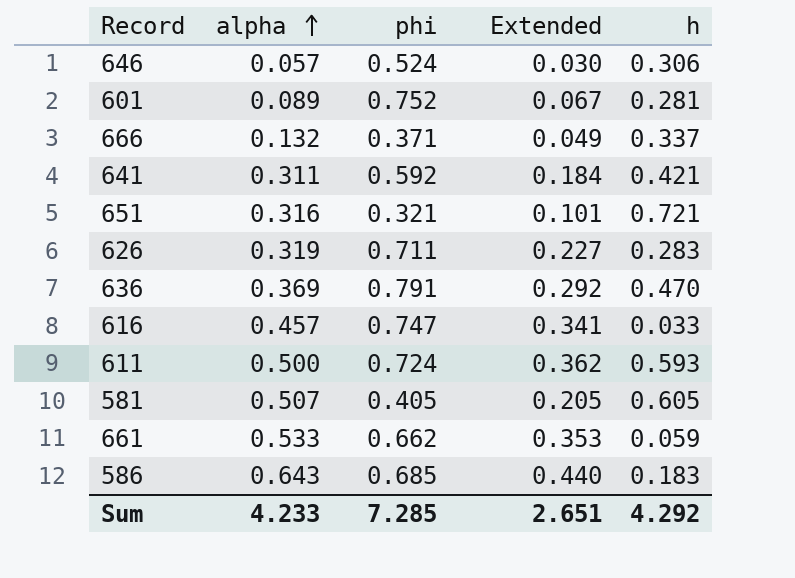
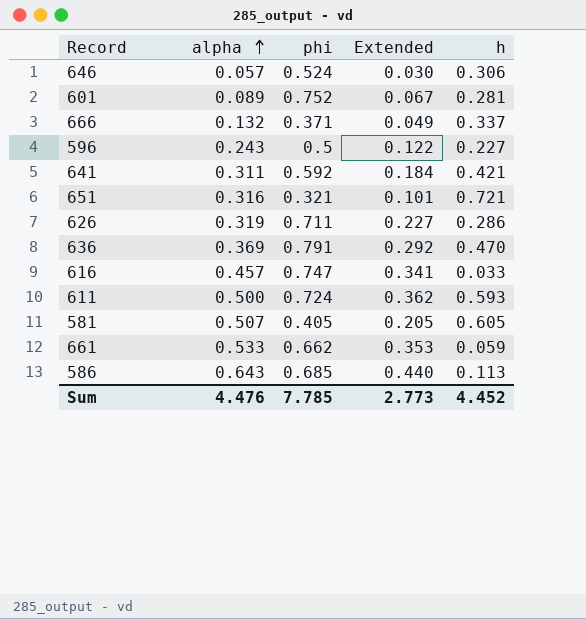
row 596: none -> 0.243 | 0.5 | 0.122 | 0.227
626 | h: 0.283 -> 0.286
586 | h: 0.183 -> 0.113
Sum | alpha: 4.233 -> 4.476
Sum | phi: 7.285 -> 7.785
Sum | Extended: 2.651 -> 2.773
Sum | h: 4.292 -> 4.452

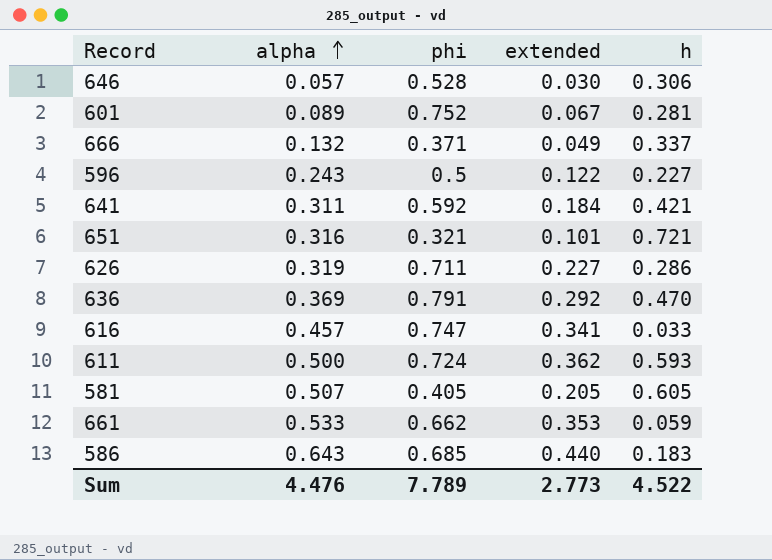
column name: Extended -> extended
646 | phi: 0.524 -> 0.528
586 | h: 0.113 -> 0.183
Sum | phi: 7.785 -> 7.789
Sum | h: 4.452 -> 4.522

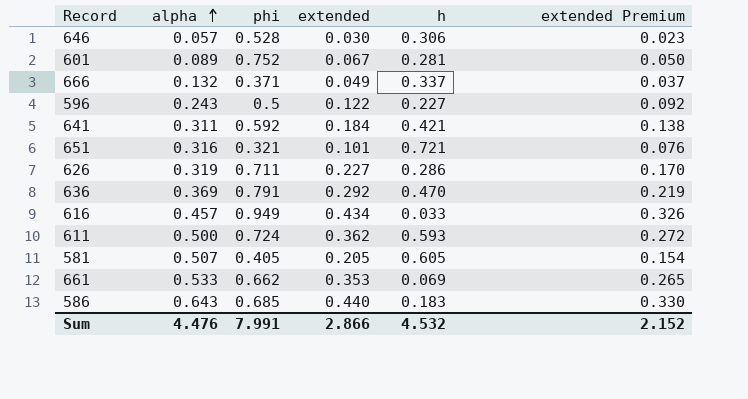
column extended Premium | formula: none -> [extended] * 0.75
616 | phi: 0.747 -> 0.949
616 | extended: 0.341 -> 0.434
661 | h: 0.059 -> 0.069
Sum | phi: 7.789 -> 7.991
Sum | extended: 2.773 -> 2.866
Sum | h: 4.522 -> 4.532

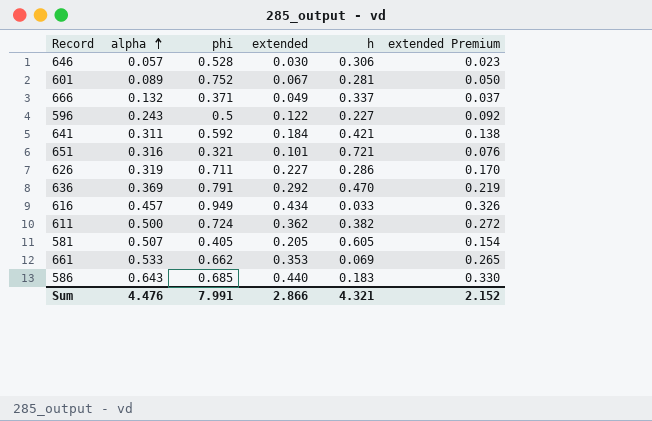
611 | h: 0.593 -> 0.382
Sum | h: 4.532 -> 4.321

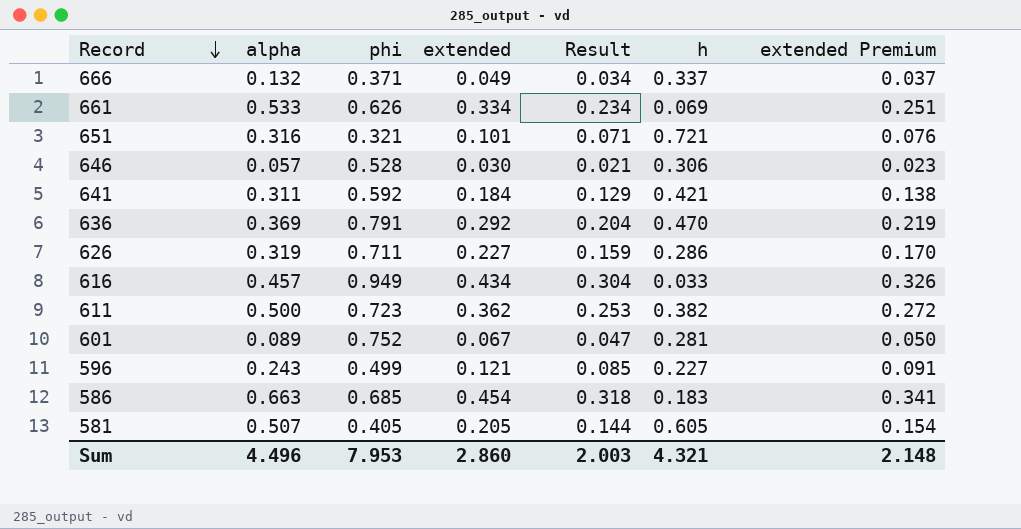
row order: alpha ascending -> Record descending
column Result | formula: none -> [extended] * 0.7
661 | phi: 0.662 -> 0.626
661 | extended: 0.353 -> 0.334
661 | extended Premium: 0.265 -> 0.251
611 | phi: 0.724 -> 0.723
596 | phi: 0.5 -> 0.499
596 | extended: 0.122 -> 0.121
596 | extended Premium: 0.092 -> 0.091
586 | alpha: 0.643 -> 0.663
586 | extended: 0.440 -> 0.454
586 | extended Premium: 0.330 -> 0.341
Sum | alpha: 4.476 -> 4.496
Sum | phi: 7.991 -> 7.953
Sum | extended: 2.866 -> 2.860
Sum | extended Premium: 2.152 -> 2.148

